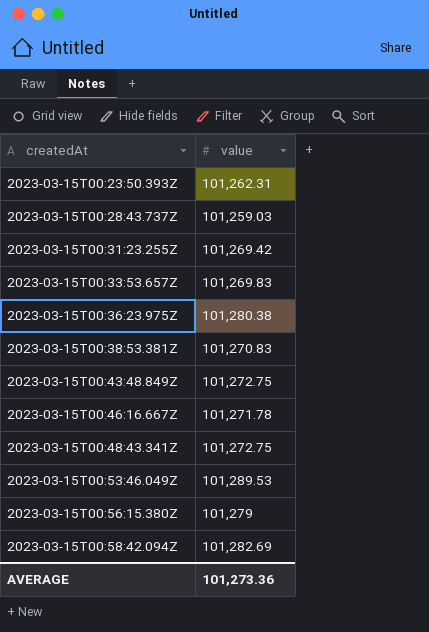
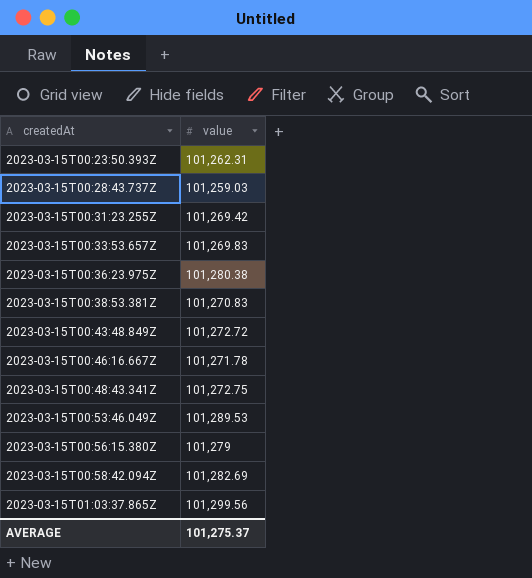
2023-03-15T00:43:48.849Z | value: 101,272.75 -> 101,272.72
row 2023-03-15T01:03:37.865Z: none -> 101,299.56
AVERAGE | value: 101,273.36 -> 101,275.37

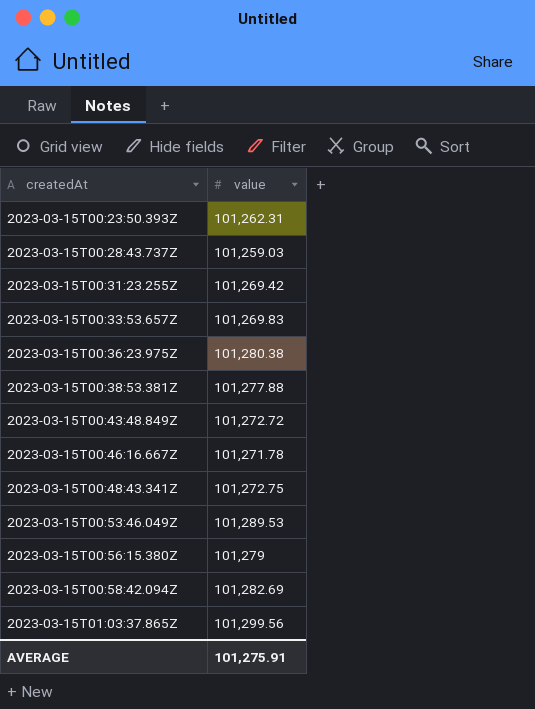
2023-03-15T00:38:53.381Z | value: 101,270.83 -> 101,277.88
AVERAGE | value: 101,275.37 -> 101,275.91

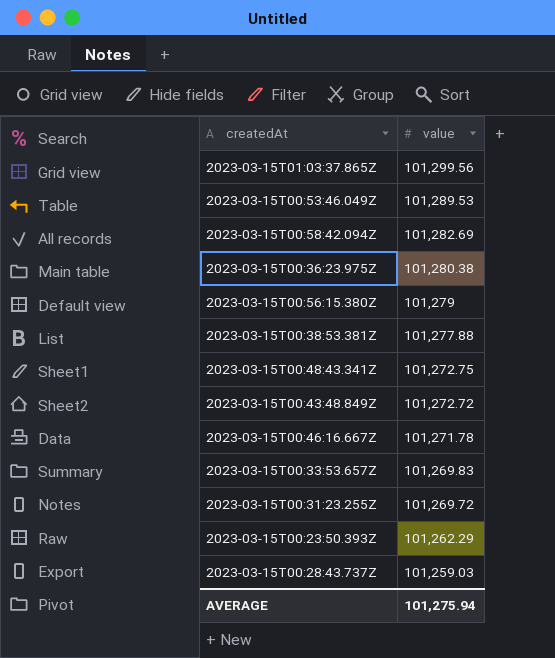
row order: createdAt ascending -> value descending
2023-03-15T00:31:23.255Z | value: 101,269.42 -> 101,269.72
2023-03-15T00:23:50.393Z | value: 101,262.31 -> 101,262.29
AVERAGE | value: 101,275.91 -> 101,275.94

